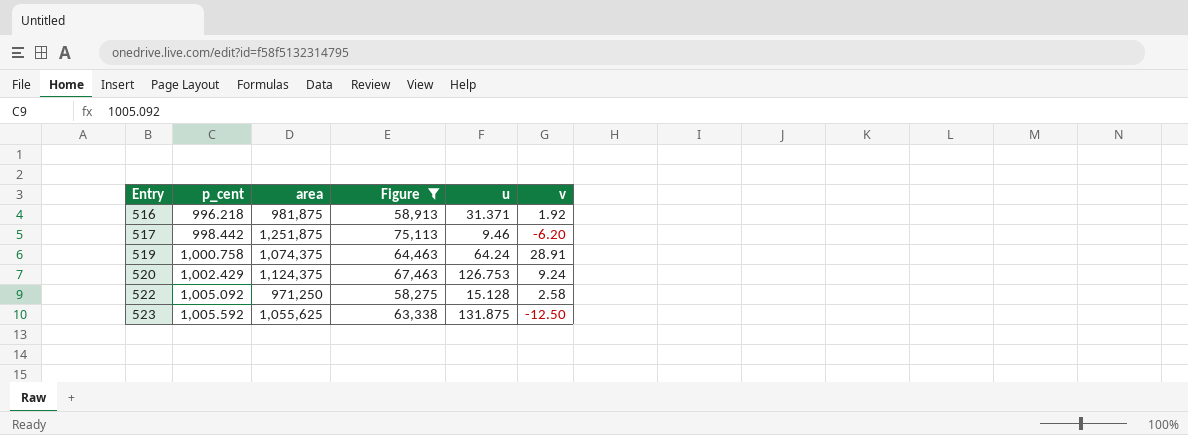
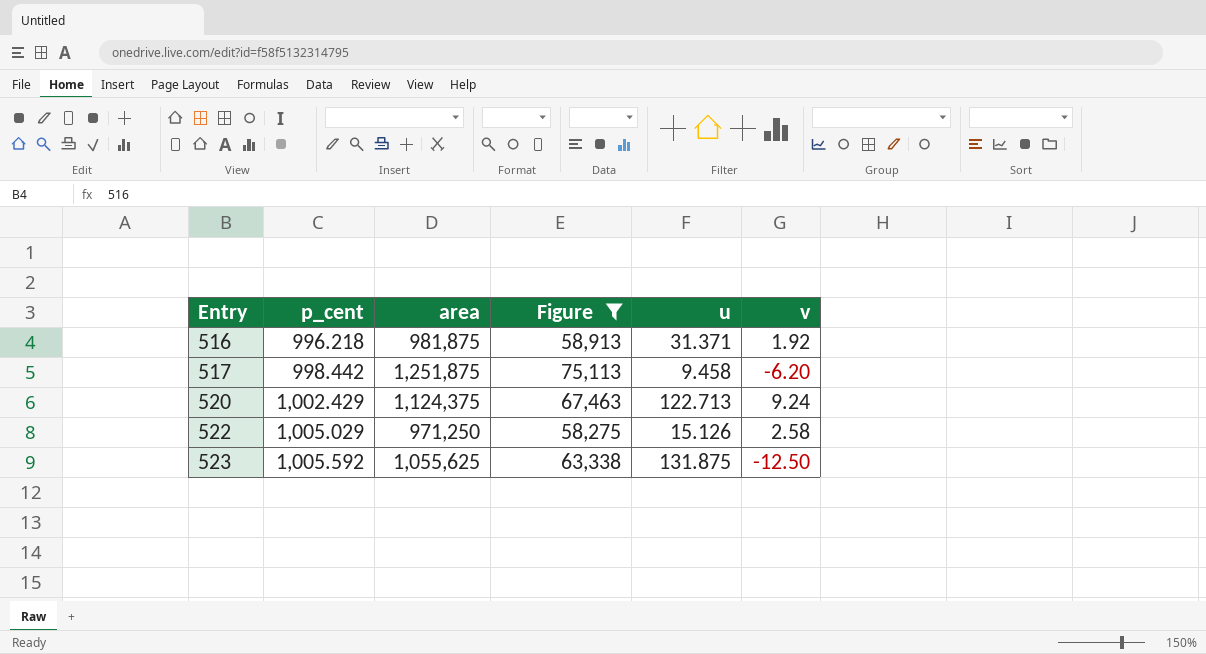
row 519: 1,000.758 | 1,074,375 | 64,463 | 64.24 | 28.91 -> none
517 | u: 9.46 -> 9.458
520 | u: 126.753 -> 122.713
522 | p_cent: 1,005.092 -> 1,005.029
522 | u: 15.128 -> 15.126

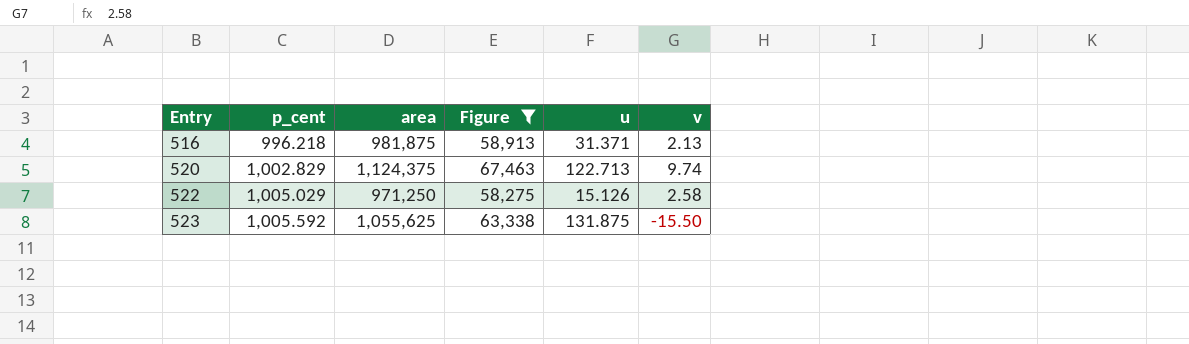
row 517: 998.442 | 1,251,875 | 75,113 | 9.458 | -6.20 -> none
516 | v: 1.92 -> 2.13
520 | p_cent: 1,002.429 -> 1,002.829
520 | v: 9.24 -> 9.74
523 | v: -12.50 -> -15.50

